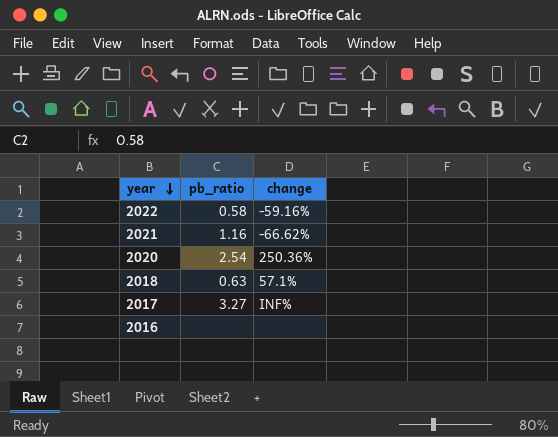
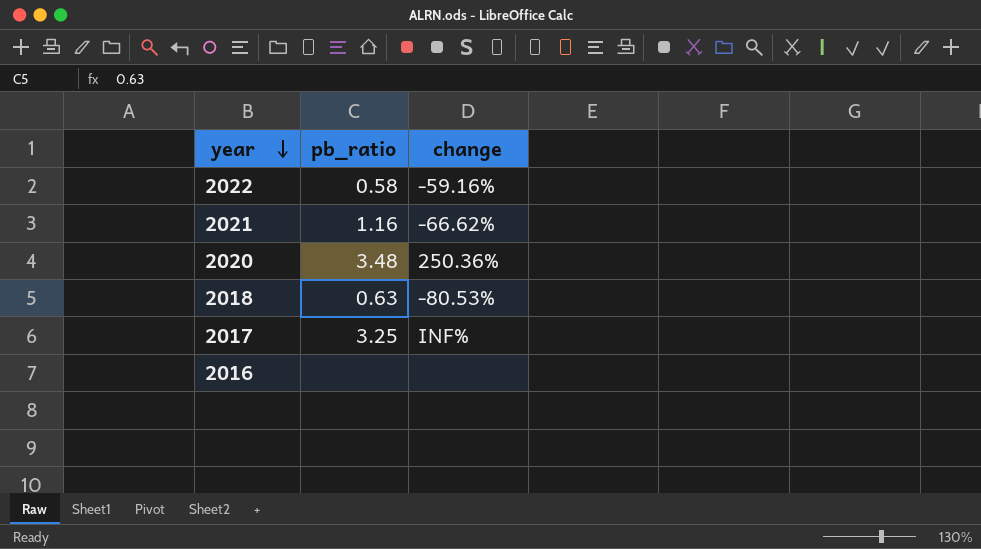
2020 | pb_ratio: 2.54 -> 3.48
2018 | change: 57.1% -> -80.53%
2017 | pb_ratio: 3.27 -> 3.25

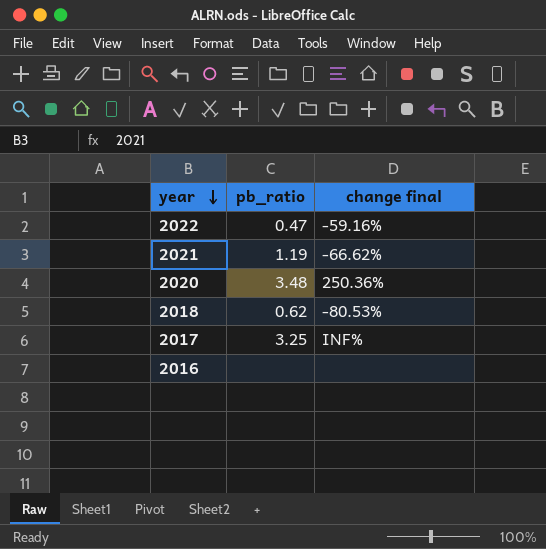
column name: change -> change final
2022 | pb_ratio: 0.58 -> 0.47
2021 | pb_ratio: 1.16 -> 1.19
2018 | pb_ratio: 0.63 -> 0.62

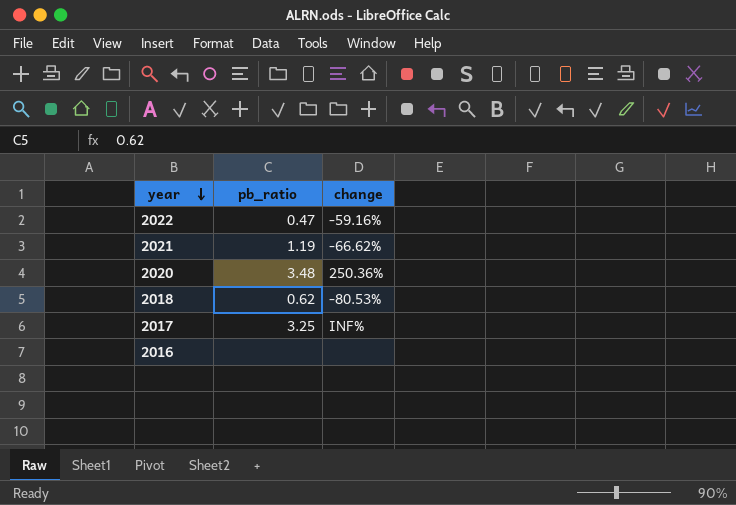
column name: change final -> change

